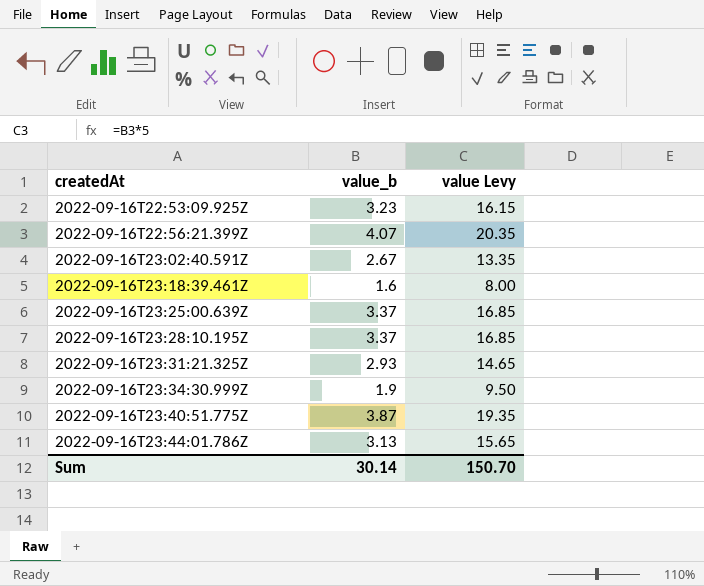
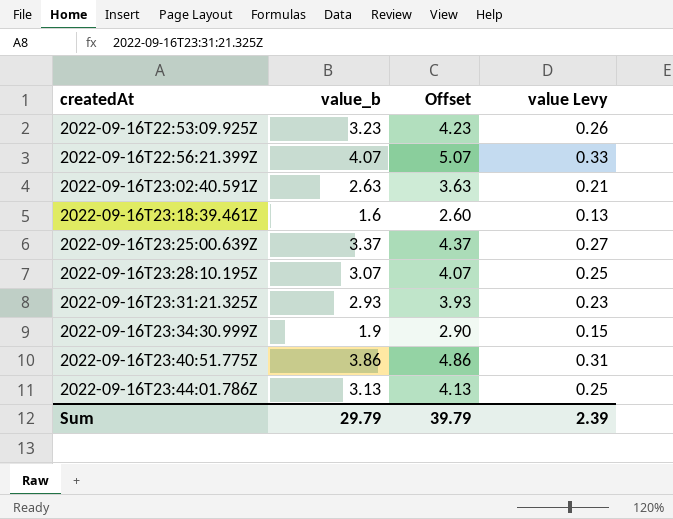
column Offset | formula: none -> [value_b] + 1
column value Levy | formula: [value_b] * 5 -> [value_b] * 0.08
2022-09-16T23:02:40.591Z | value_b: 2.67 -> 2.63
2022-09-16T23:28:10.195Z | value_b: 3.37 -> 3.07
2022-09-16T23:40:51.775Z | value_b: 3.87 -> 3.86
Sum | value_b: 30.14 -> 29.79
Sum | value Levy: 150.70 -> 2.39

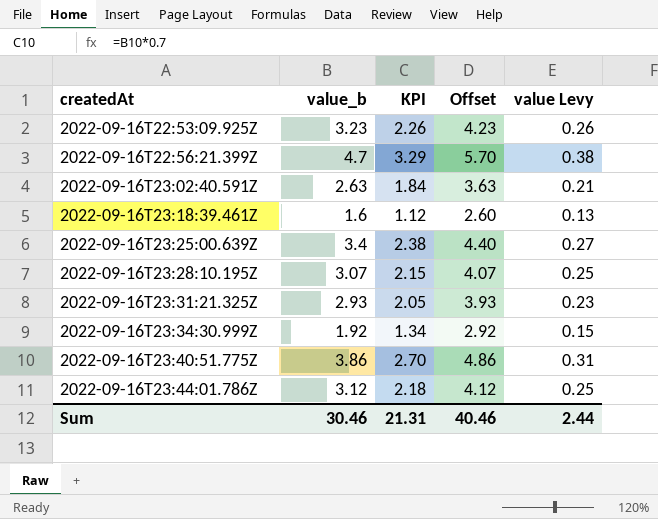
column KPI | formula: none -> [value_b] * 0.7
2022-09-16T22:56:21.399Z | value_b: 4.07 -> 4.7
2022-09-16T22:56:21.399Z | Offset: 5.07 -> 5.70
2022-09-16T22:56:21.399Z | value Levy: 0.33 -> 0.38
2022-09-16T23:25:00.639Z | value_b: 3.37 -> 3.4
2022-09-16T23:25:00.639Z | Offset: 4.37 -> 4.40
2022-09-16T23:34:30.999Z | value_b: 1.9 -> 1.92
2022-09-16T23:34:30.999Z | Offset: 2.90 -> 2.92
2022-09-16T23:44:01.786Z | value_b: 3.13 -> 3.12
2022-09-16T23:44:01.786Z | Offset: 4.13 -> 4.12
Sum | value_b: 29.79 -> 30.46
Sum | Offset: 39.79 -> 40.46
Sum | value Levy: 2.39 -> 2.44

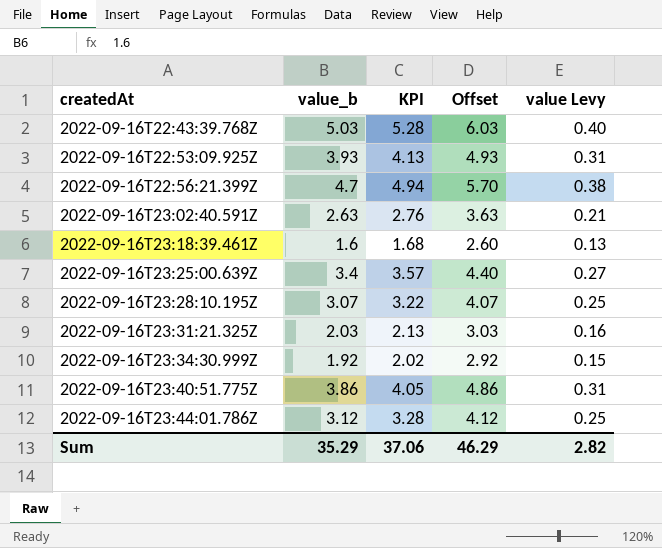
column KPI | formula: [value_b] * 0.7 -> [value_b] * 1.05
row 2022-09-16T22:43:39.768Z: none -> 5.03 | 5.28 | 6.03 | 0.40
2022-09-16T22:53:09.925Z | value_b: 3.23 -> 3.93
2022-09-16T22:53:09.925Z | Offset: 4.23 -> 4.93
2022-09-16T22:53:09.925Z | value Levy: 0.26 -> 0.31
2022-09-16T23:31:21.325Z | value_b: 2.93 -> 2.03
2022-09-16T23:31:21.325Z | Offset: 3.93 -> 3.03
2022-09-16T23:31:21.325Z | value Levy: 0.23 -> 0.16
Sum | value_b: 30.46 -> 35.29
Sum | KPI: 21.31 -> 37.06
Sum | Offset: 40.46 -> 46.29
Sum | value Levy: 2.44 -> 2.82

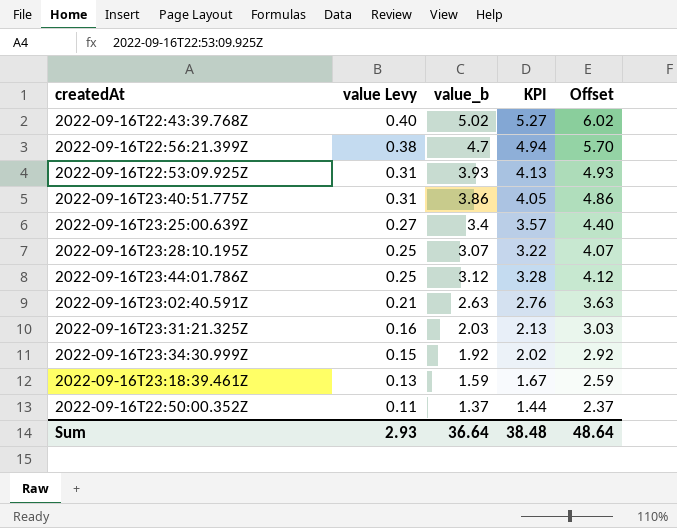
row order: createdAt ascending -> value Levy descending
column value Levy | position: 5 -> 2
2022-09-16T22:43:39.768Z | value_b: 5.03 -> 5.02
2022-09-16T22:43:39.768Z | KPI: 5.28 -> 5.27
2022-09-16T22:43:39.768Z | Offset: 6.03 -> 6.02
2022-09-16T23:18:39.461Z | value_b: 1.6 -> 1.59
2022-09-16T23:18:39.461Z | KPI: 1.68 -> 1.67
2022-09-16T23:18:39.461Z | Offset: 2.60 -> 2.59
row 2022-09-16T22:50:00.352Z: none -> 0.11 | 1.37 | 1.44 | 2.37
Sum | value Levy: 2.82 -> 2.93
Sum | value_b: 35.29 -> 36.64
Sum | KPI: 37.06 -> 38.48
Sum | Offset: 46.29 -> 48.64

